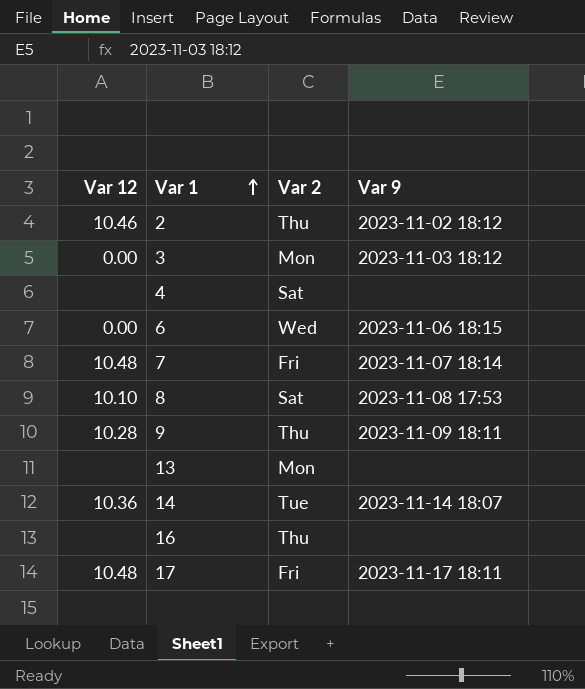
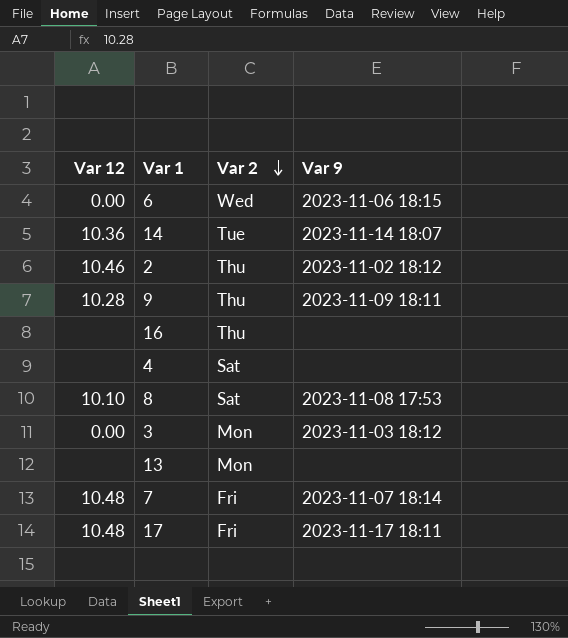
row order: Var 1 ascending -> Var 2 descending

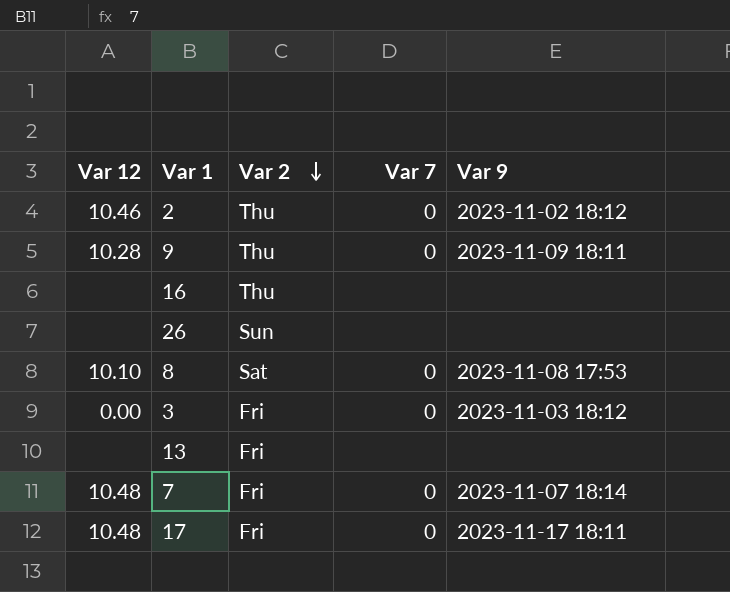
column Var 7 | position: none -> 4
row 6: 0.00 | Wed | 2023-11-06 18:15 -> none
row 14: 10.36 | Tue | 2023-11-14 18:07 -> none
row 4: none | Sat | none -> none
row 26: none -> none | Sun | none | none
3 | Var 2: Mon -> Fri
13 | Var 2: Mon -> Fri

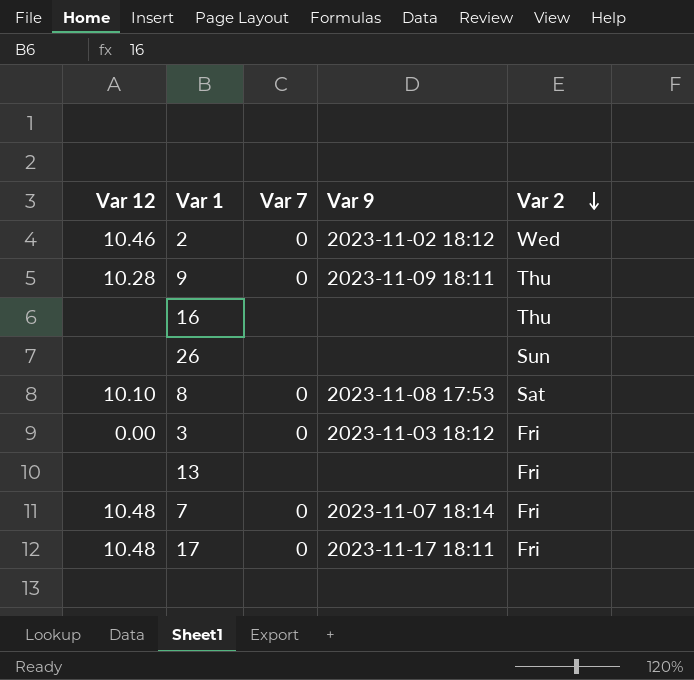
column Var 2 | position: 3 -> 5
2 | Var 2: Thu -> Wed

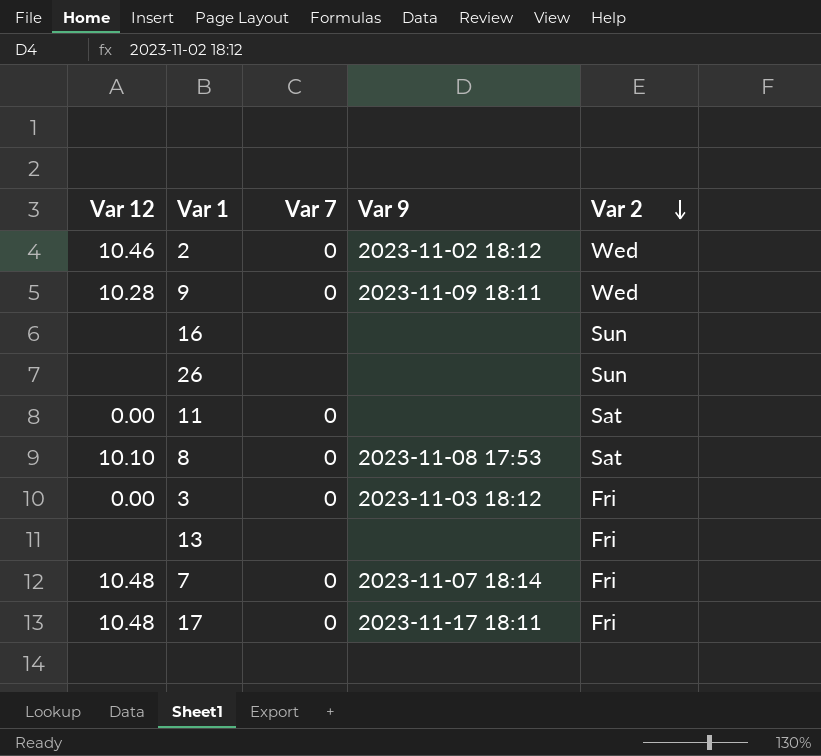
9 | Var 2: Thu -> Wed
16 | Var 2: Thu -> Sun
row 11: none -> 0.00 | 0 | none | Sat

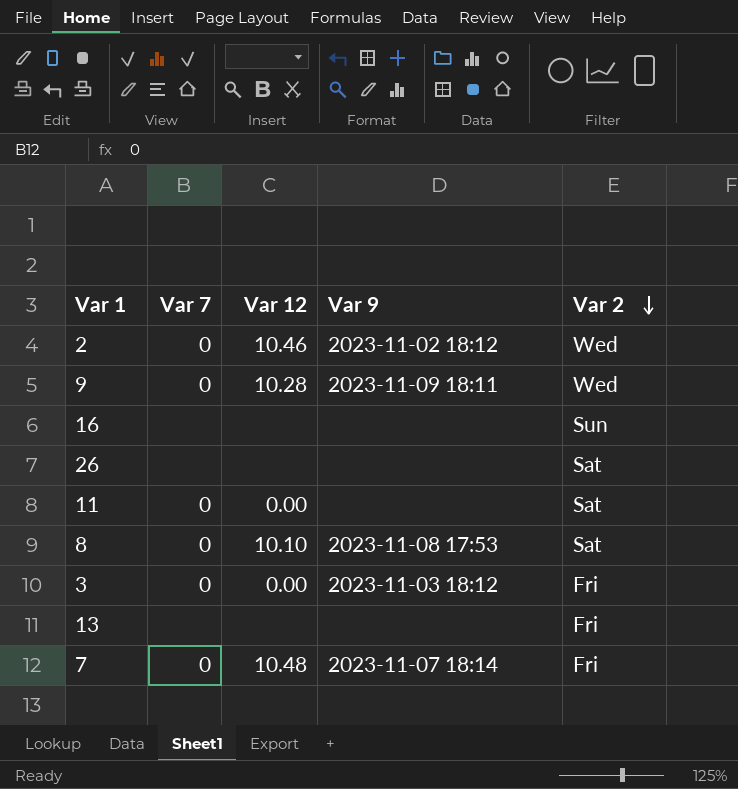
column Var 12 | position: 1 -> 3
row 17: 10.48 | 0 | 2023-11-17 18:11 | Fri -> none
26 | Var 2: Sun -> Sat

